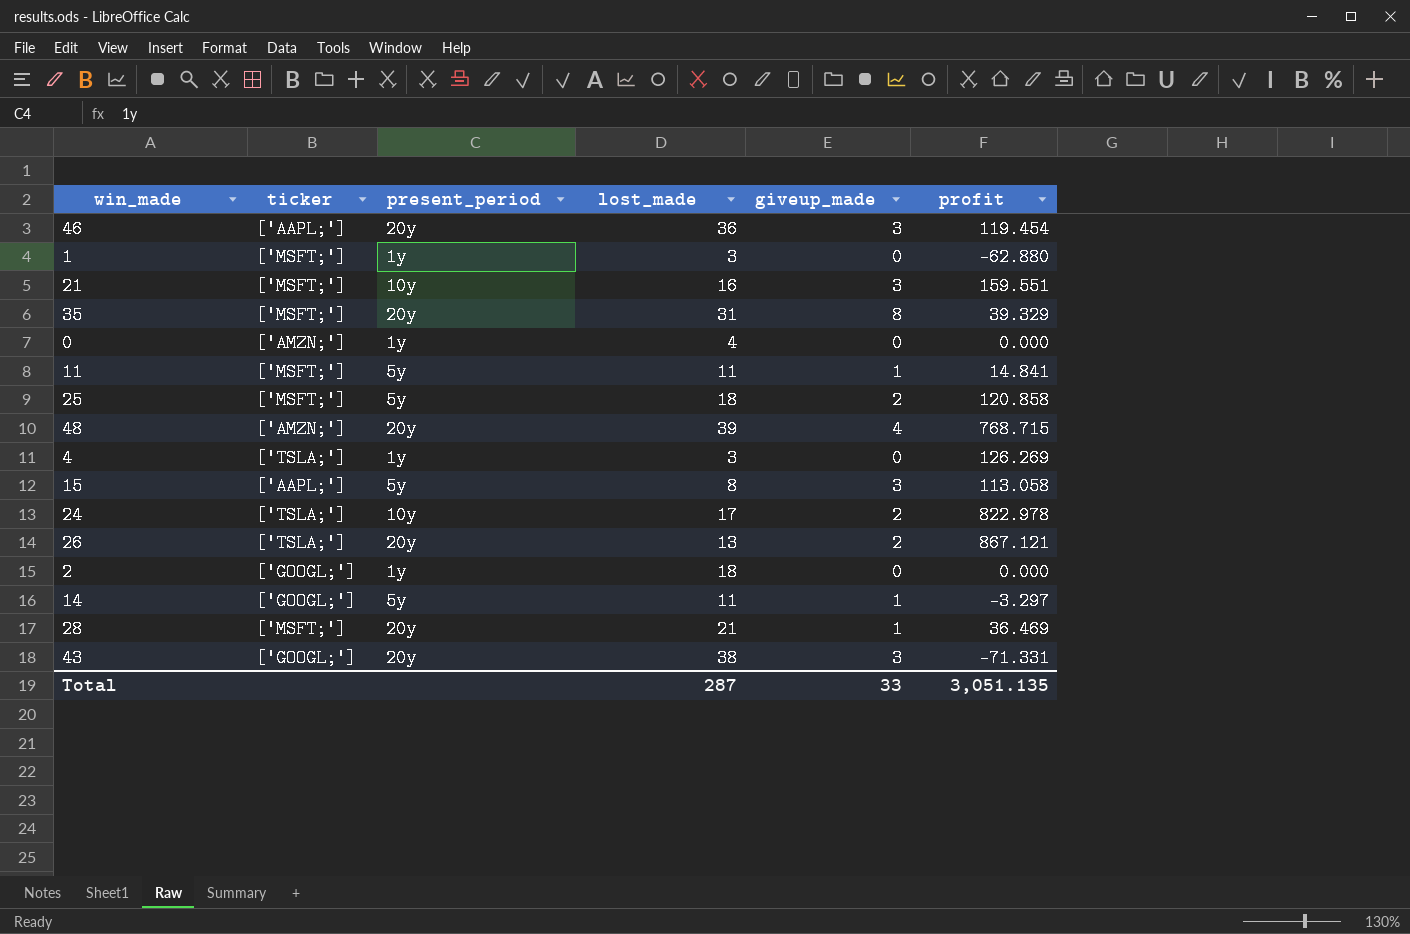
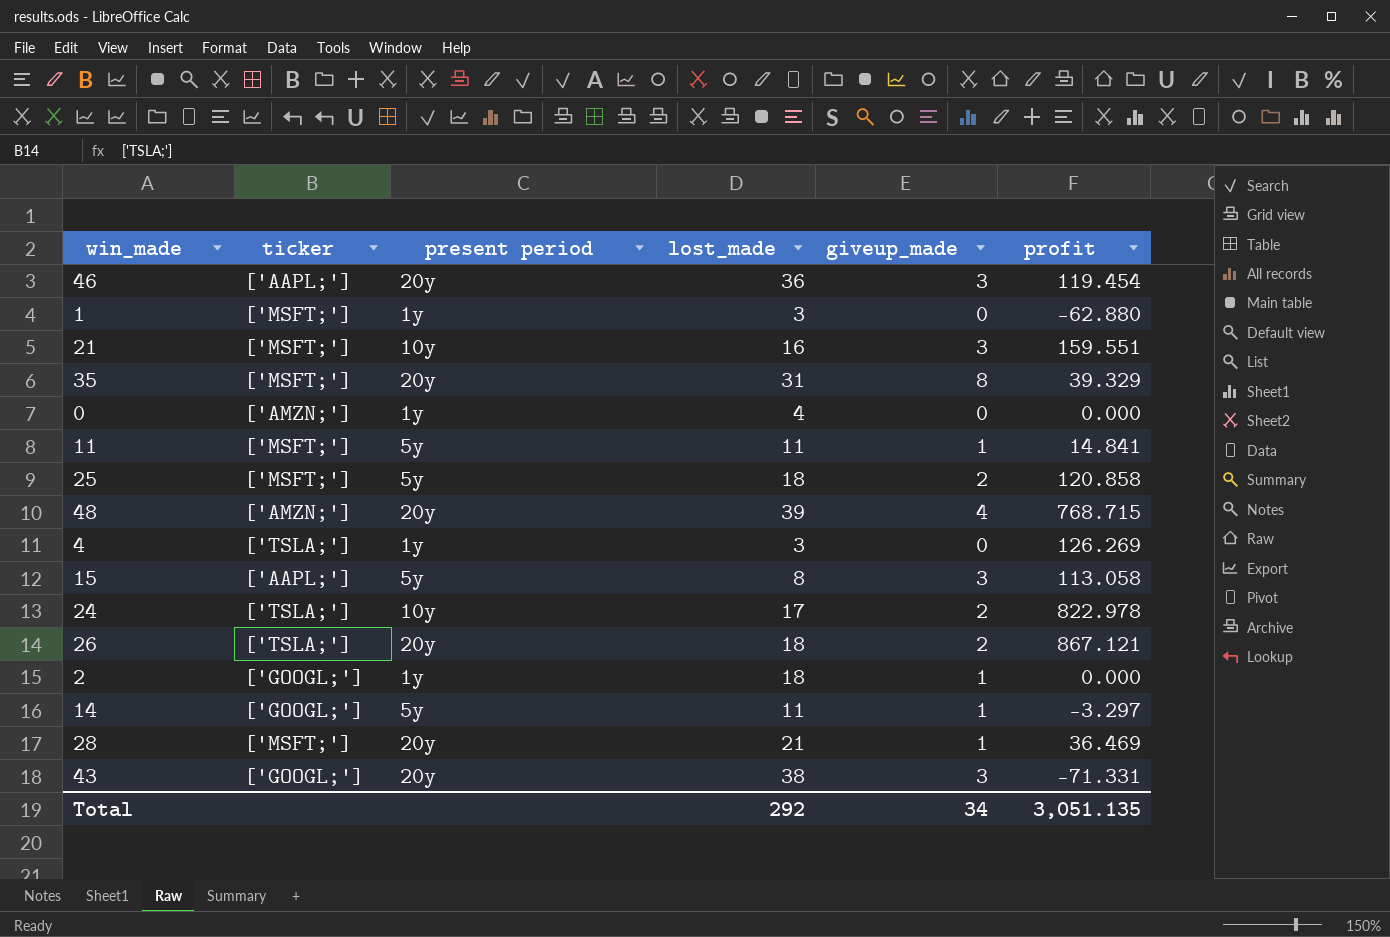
column name: present_period -> present period
26 | lost_made: 13 -> 18
2 | giveup_made: 0 -> 1
Total | lost_made: 287 -> 292
Total | giveup_made: 33 -> 34

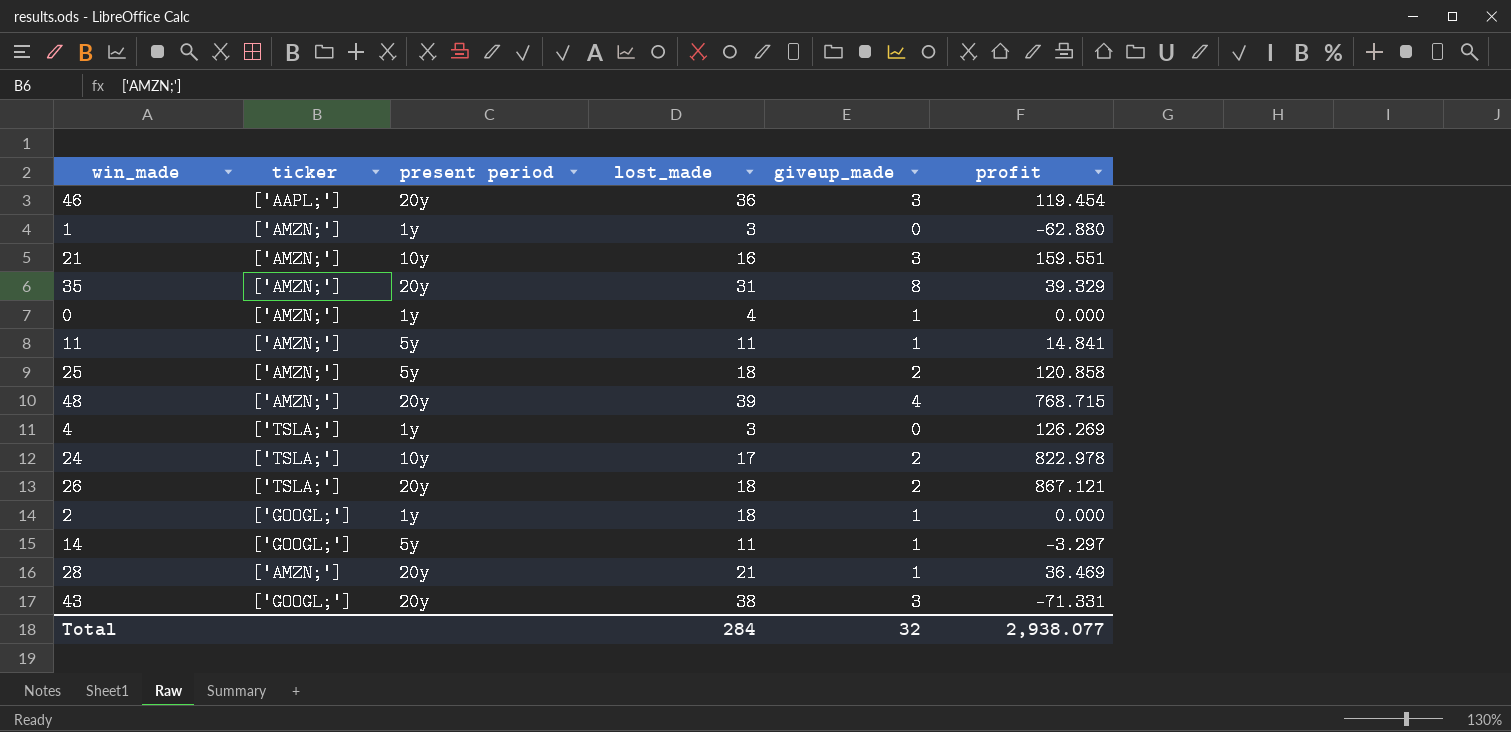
row 15: ['AAPL;'] | 5y | 8 | 3 | 113.058 -> none
1 | ticker: ['MSFT;'] -> ['AMZN;']
21 | ticker: ['MSFT;'] -> ['AMZN;']
35 | ticker: ['MSFT;'] -> ['AMZN;']
0 | giveup_made: 0 -> 1
11 | ticker: ['MSFT;'] -> ['AMZN;']
25 | ticker: ['MSFT;'] -> ['AMZN;']
28 | ticker: ['MSFT;'] -> ['AMZN;']
Total | lost_made: 292 -> 284
Total | giveup_made: 34 -> 32
Total | profit: 3,051.135 -> 2,938.077

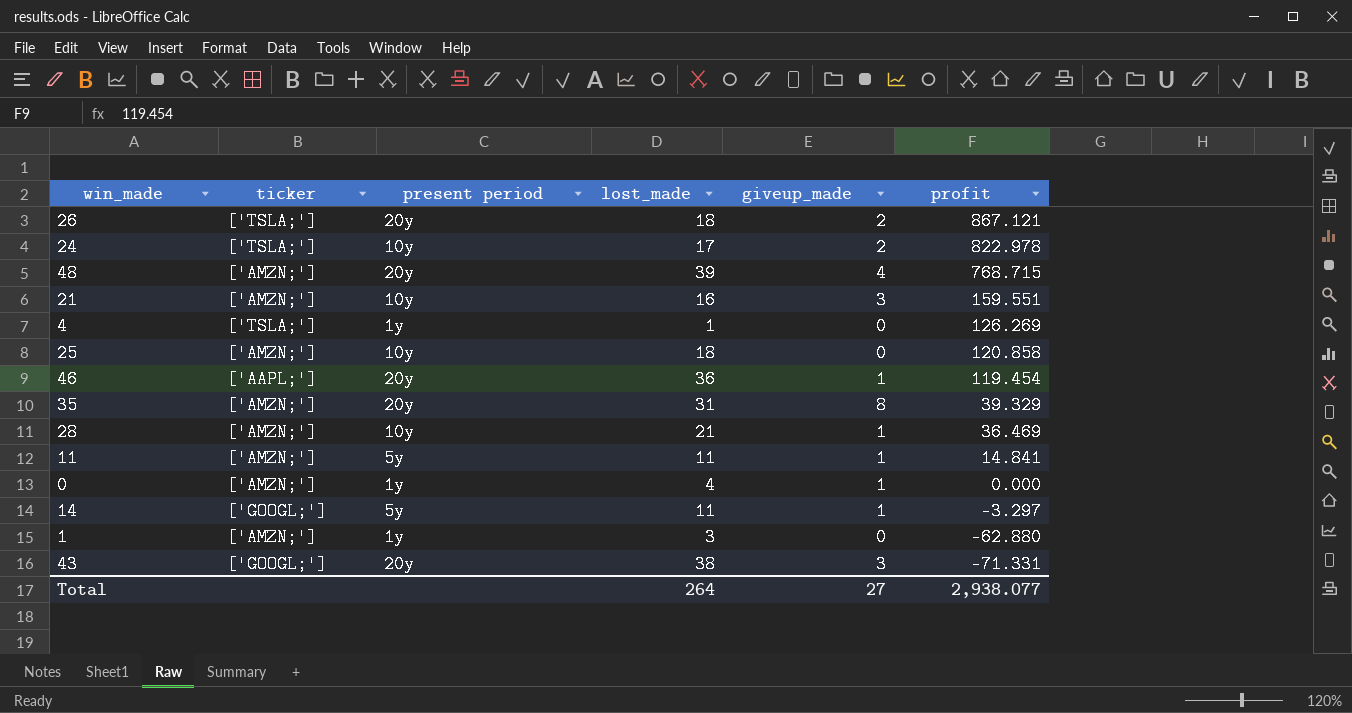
row order: none -> profit descending
row 2: ['GOOGL;'] | 1y | 18 | 1 | 0.000 -> none
4 | lost_made: 3 -> 1
25 | present period: 5y -> 10y
25 | giveup_made: 2 -> 0
46 | giveup_made: 3 -> 1
28 | present period: 20y -> 10y
Total | lost_made: 284 -> 264
Total | giveup_made: 32 -> 27

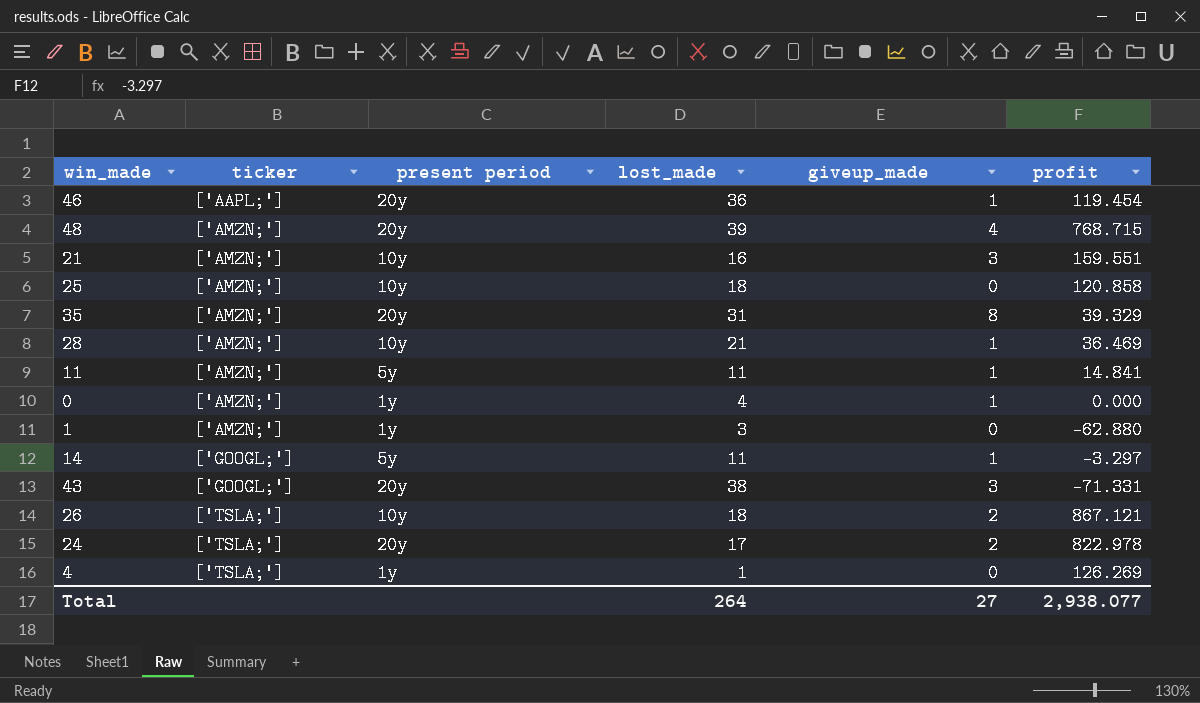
row order: profit descending -> ticker ascending
26 | present period: 20y -> 10y
24 | present period: 10y -> 20y

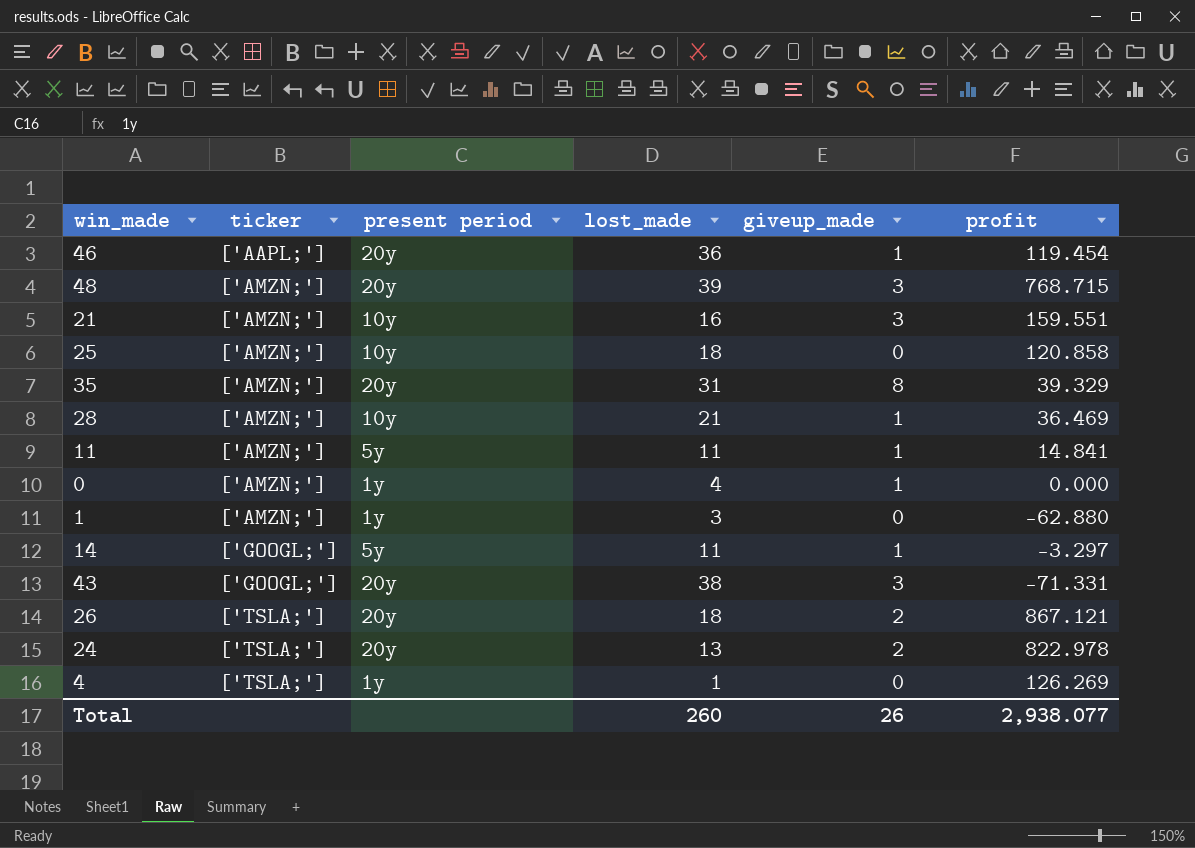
48 | giveup_made: 4 -> 3
26 | present period: 10y -> 20y
24 | lost_made: 17 -> 13
Total | lost_made: 264 -> 260
Total | giveup_made: 27 -> 26

